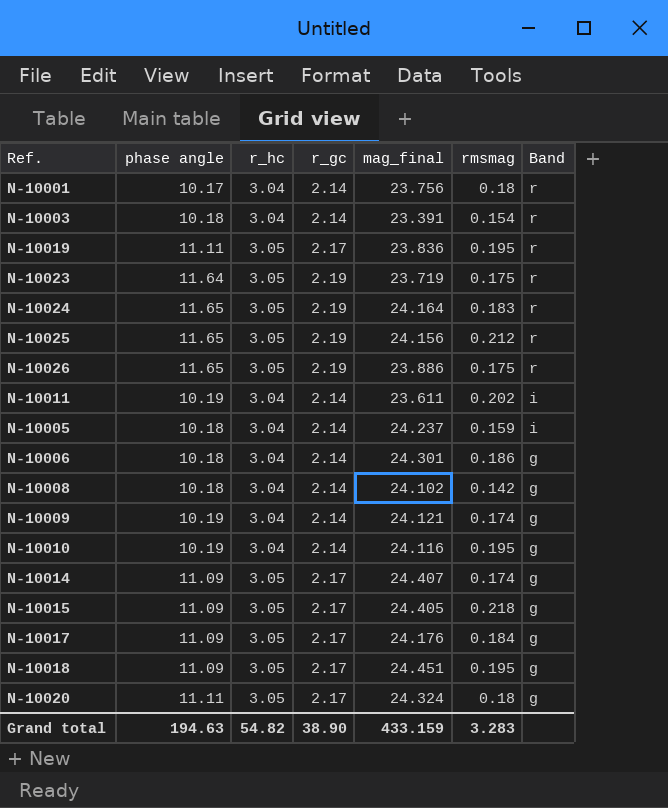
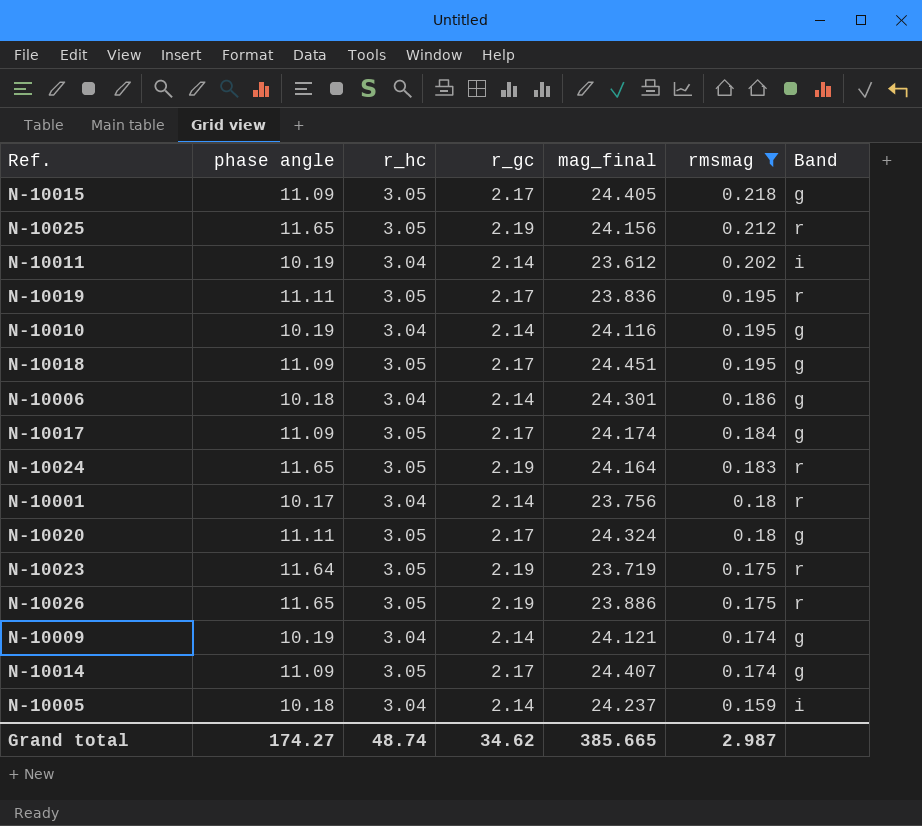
filter: none -> rmsmag >= 0.159
row order: Band descending -> rmsmag descending
N-10011 | mag_final: 23.611 -> 23.612
N-10017 | mag_final: 24.176 -> 24.174
Grand total | phase angle: 194.63 -> 174.27
Grand total | r_hc: 54.82 -> 48.74
Grand total | r_gc: 38.90 -> 34.62
Grand total | mag_final: 433.159 -> 385.665
Grand total | rmsmag: 3.283 -> 2.987

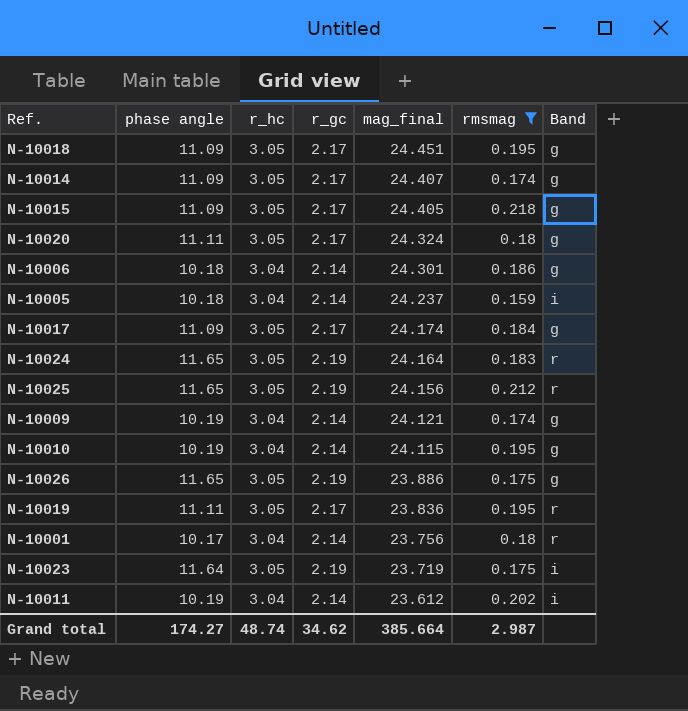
row order: rmsmag descending -> mag_final descending
N-10010 | mag_final: 24.116 -> 24.115
N-10026 | Band: r -> g
N-10023 | Band: r -> i
Grand total | mag_final: 385.665 -> 385.664

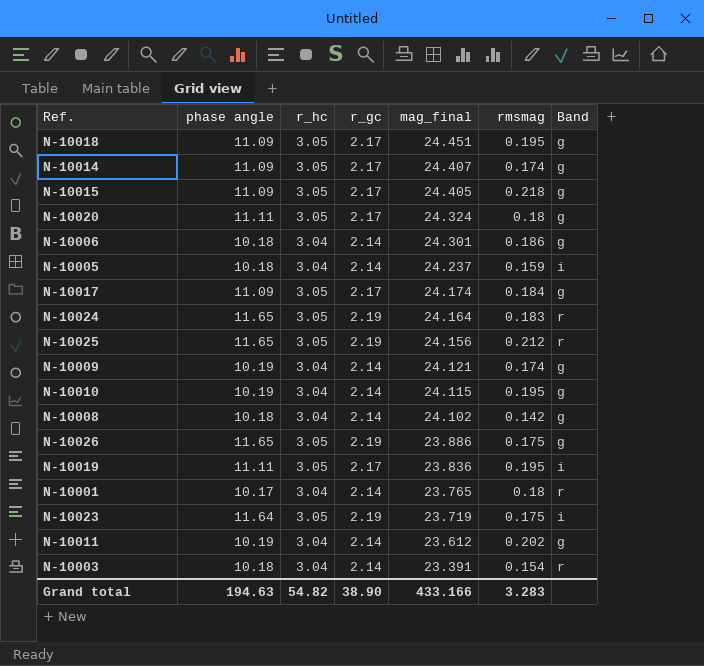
filter: rmsmag >= 0.159 -> none
N-10019 | Band: r -> i
N-10001 | mag_final: 23.756 -> 23.765
N-10011 | Band: i -> g
Grand total | phase angle: 174.27 -> 194.63
Grand total | r_hc: 48.74 -> 54.82
Grand total | r_gc: 34.62 -> 38.90
Grand total | mag_final: 385.664 -> 433.166
Grand total | rmsmag: 2.987 -> 3.283

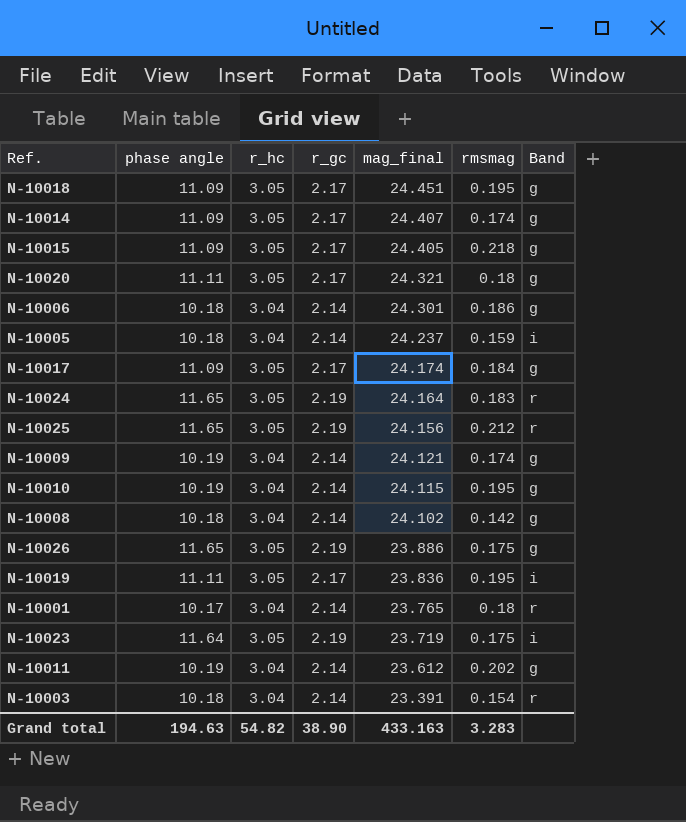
N-10020 | mag_final: 24.324 -> 24.321
Grand total | mag_final: 433.166 -> 433.163

